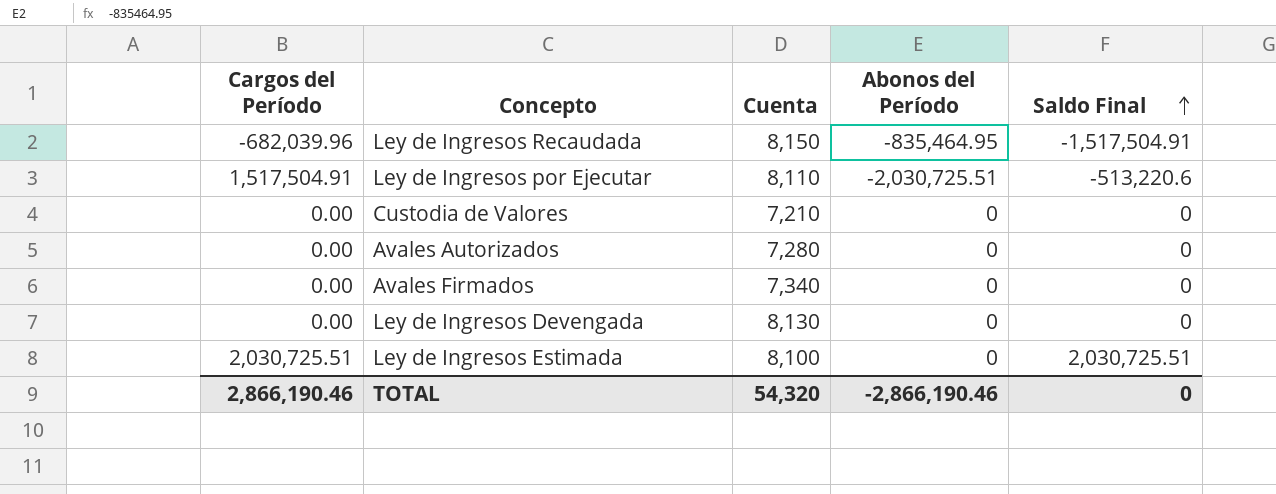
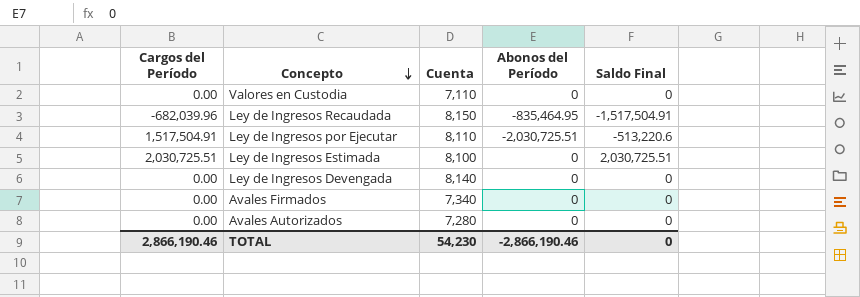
row order: Saldo Final ascending -> Concepto descending
row Custodia de Valores: 0.00 | 7,210 | 0 | 0 -> none
row Valores en Custodia: none -> 0.00 | 7,110 | 0 | 0
Ley de Ingresos Devengada | Cuenta: 8,130 -> 8,140
TOTAL | Cuenta: 54,320 -> 54,230

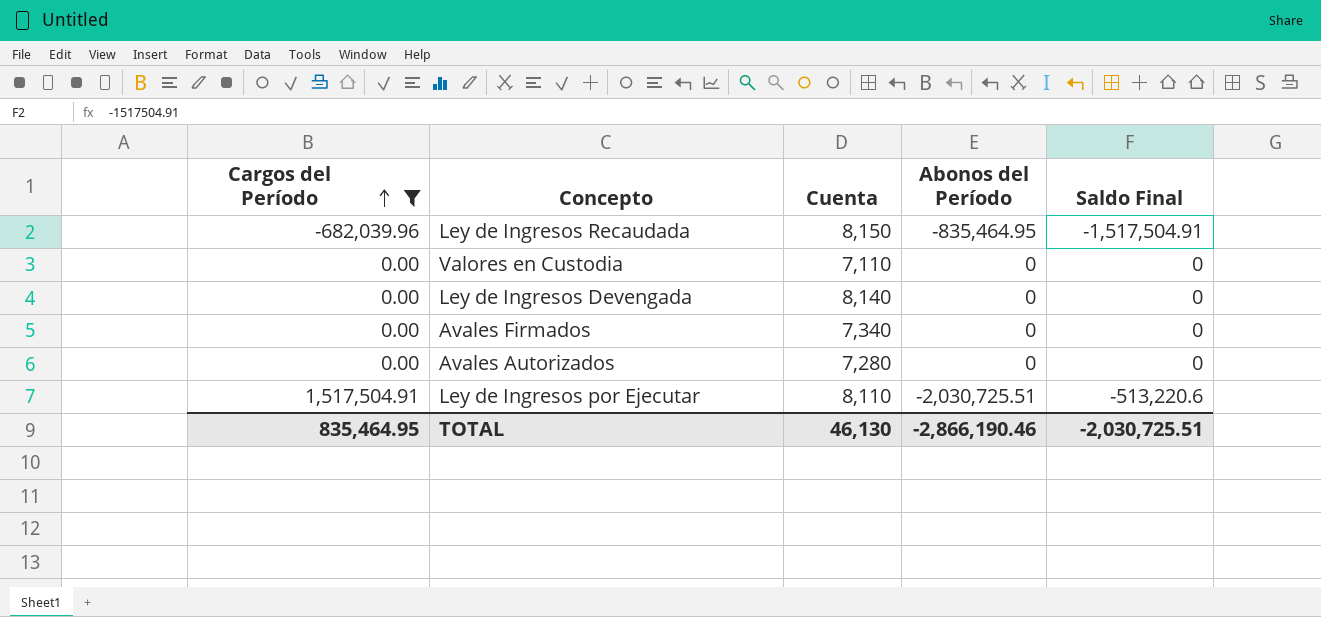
filter: none -> Cargos del Período != 2,030,725.51
row order: Concepto descending -> Cargos del Período ascending
TOTAL | Cargos del Período: 2,866,190.46 -> 835,464.95
TOTAL | Cuenta: 54,230 -> 46,130
TOTAL | Saldo Final: 0 -> -2,030,725.51

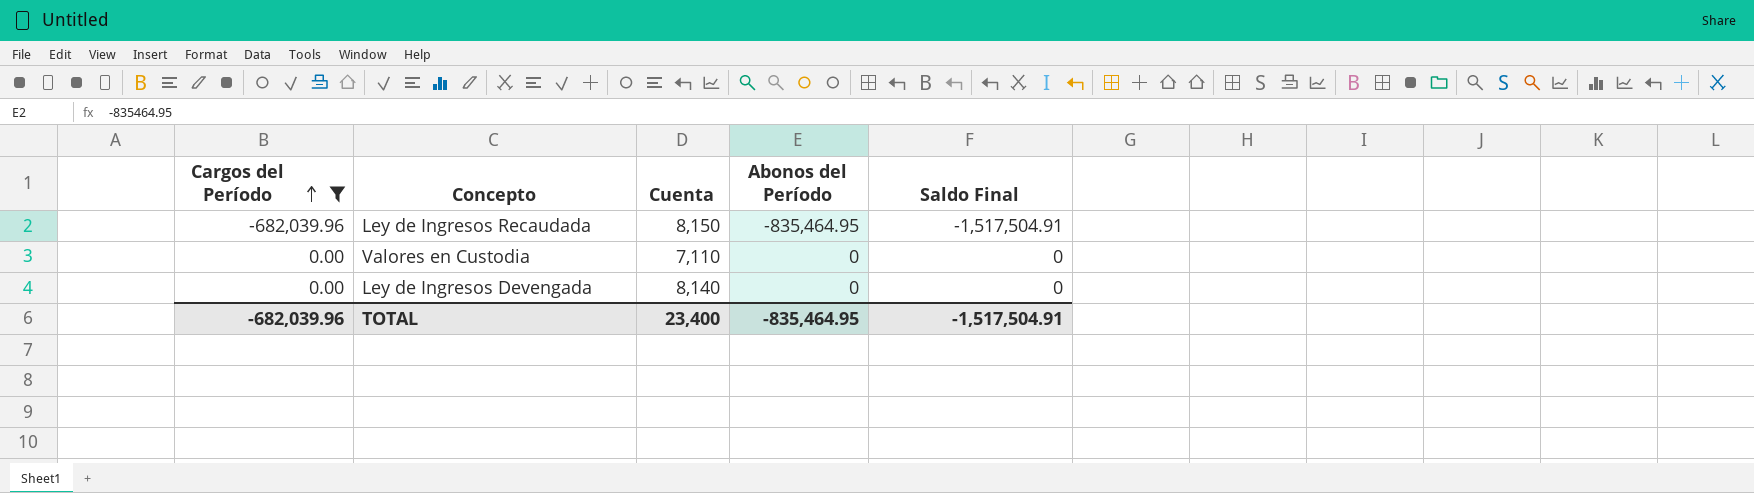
row Avales Firmados: 0.00 | 7,340 | 0 | 0 -> none
row Avales Autorizados: 0.00 | 7,280 | 0 | 0 -> none
row Ley de Ingresos por Ejecutar: 1,517,504.91 | 8,110 | -2,030,725.51 | -513,220.6 -> none
TOTAL | Cargos del Período: 835,464.95 -> -682,039.96
TOTAL | Cuenta: 46,130 -> 23,400
TOTAL | Abonos del Período: -2,866,190.46 -> -835,464.95
TOTAL | Saldo Final: -2,030,725.51 -> -1,517,504.91

